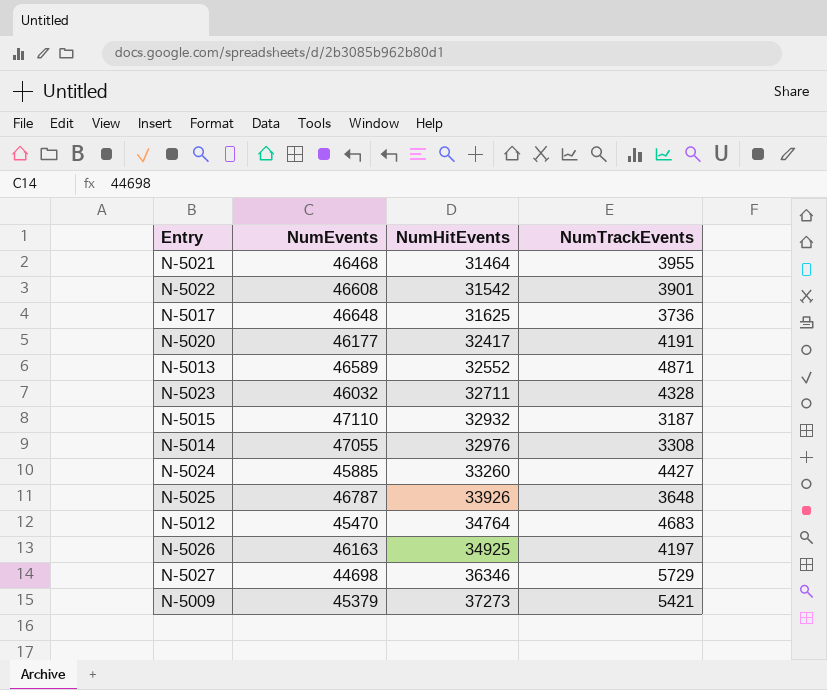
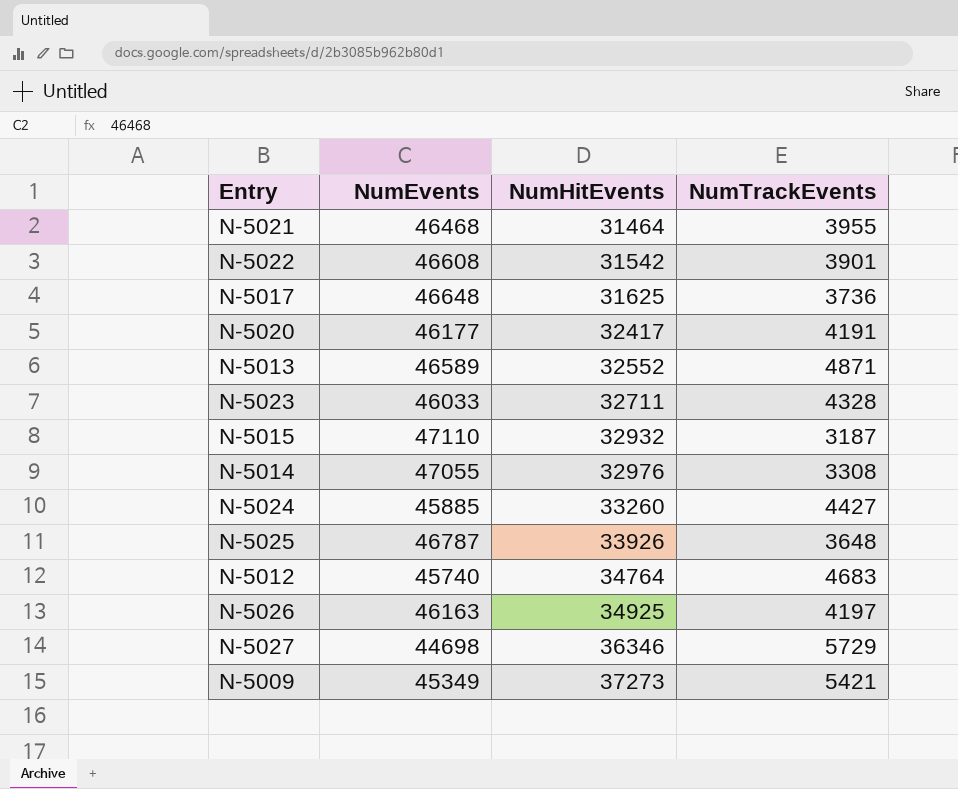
N-5023 | NumEvents: 46032 -> 46033
N-5012 | NumEvents: 45470 -> 45740
N-5009 | NumEvents: 45379 -> 45349

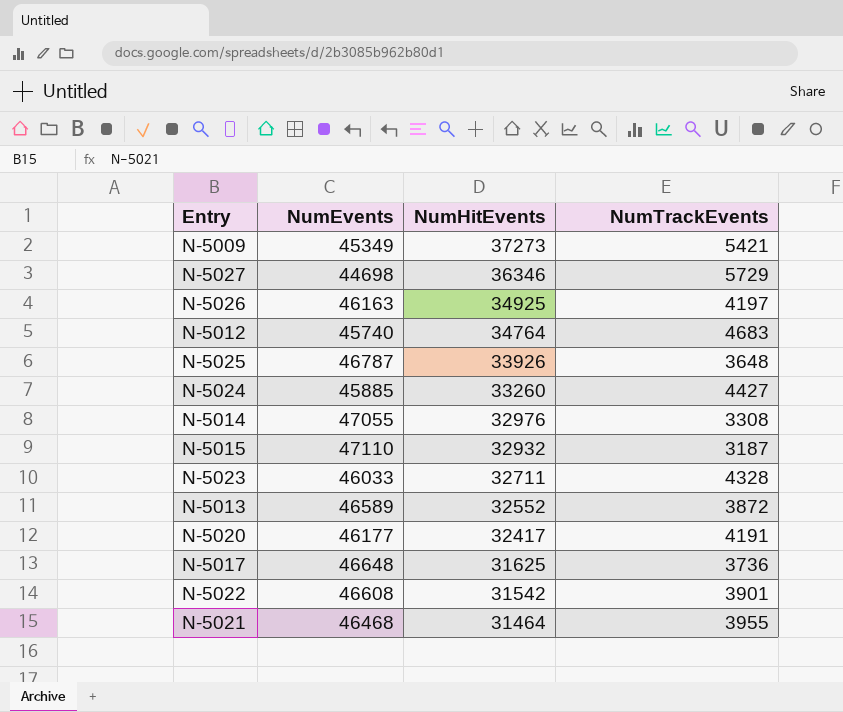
row order: NumHitEvents ascending -> NumHitEvents descending
N-5013 | NumTrackEvents: 4871 -> 3872

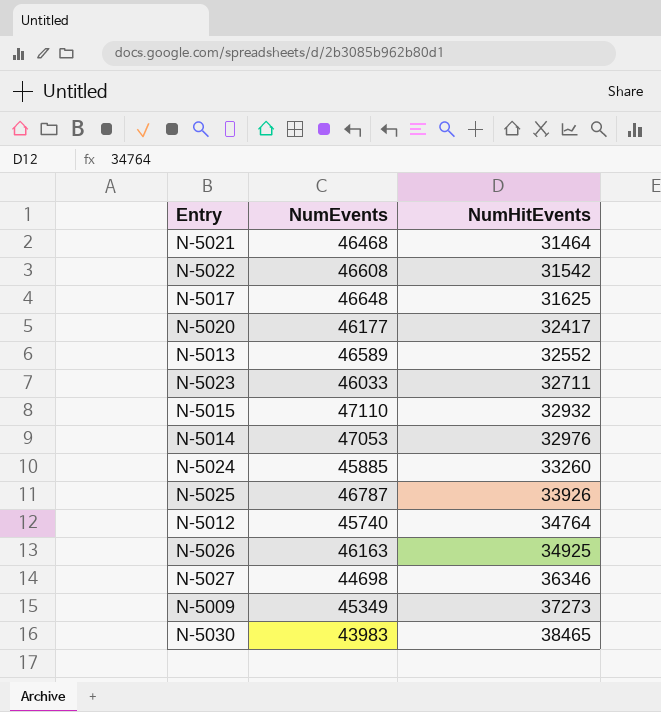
row order: NumHitEvents descending -> NumHitEvents ascending
column NumTrackEvents | position: 4 -> none
N-5014 | NumEvents: 47055 -> 47053
row N-5030: none -> 43983 | 38465

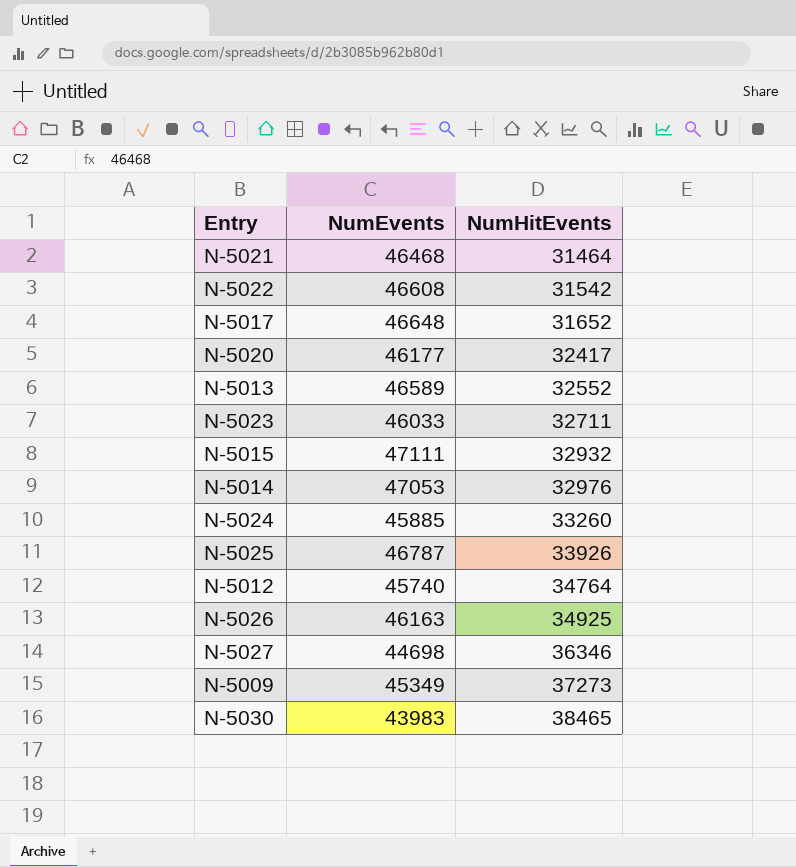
N-5017 | NumHitEvents: 31625 -> 31652
N-5015 | NumEvents: 47110 -> 47111

